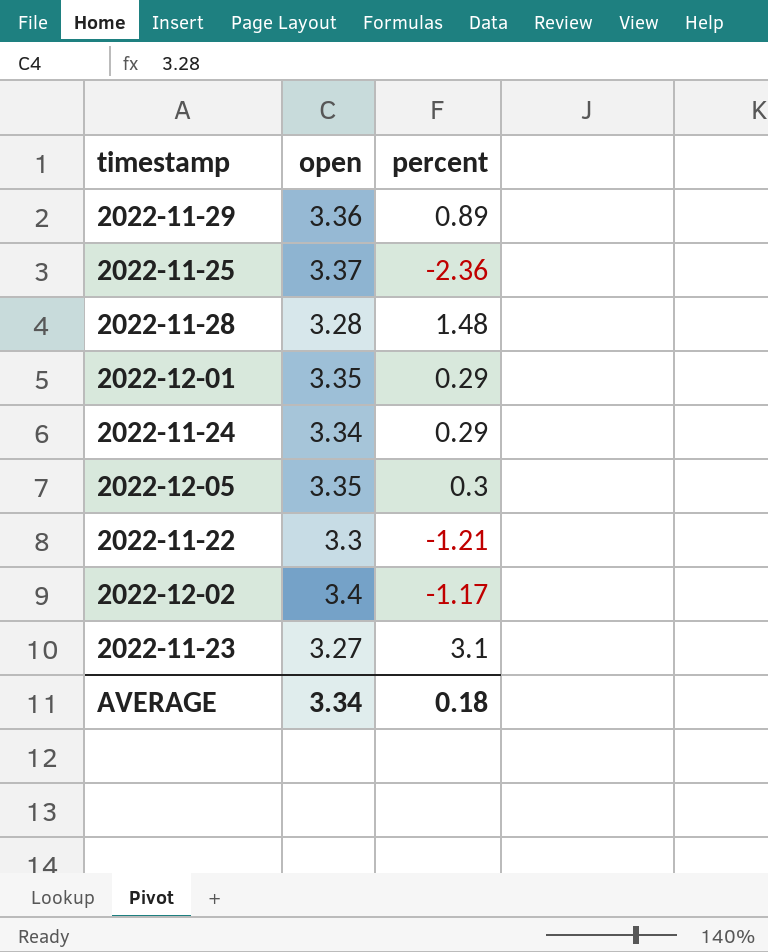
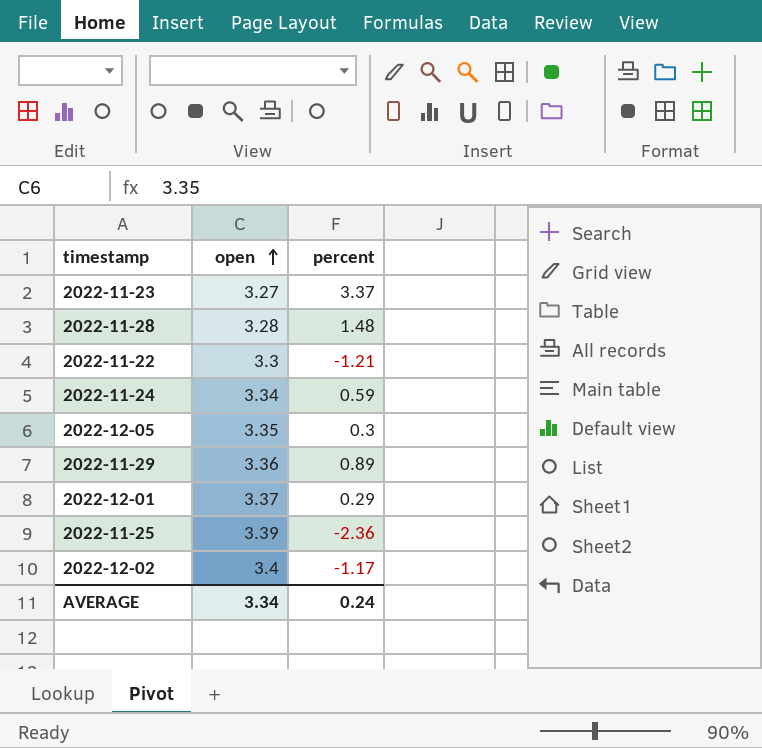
row order: none -> open ascending
2022-11-23 | percent: 3.1 -> 3.37
2022-11-24 | percent: 0.29 -> 0.59
2022-12-01 | open: 3.35 -> 3.37
2022-11-25 | open: 3.37 -> 3.39
AVERAGE | percent: 0.18 -> 0.24

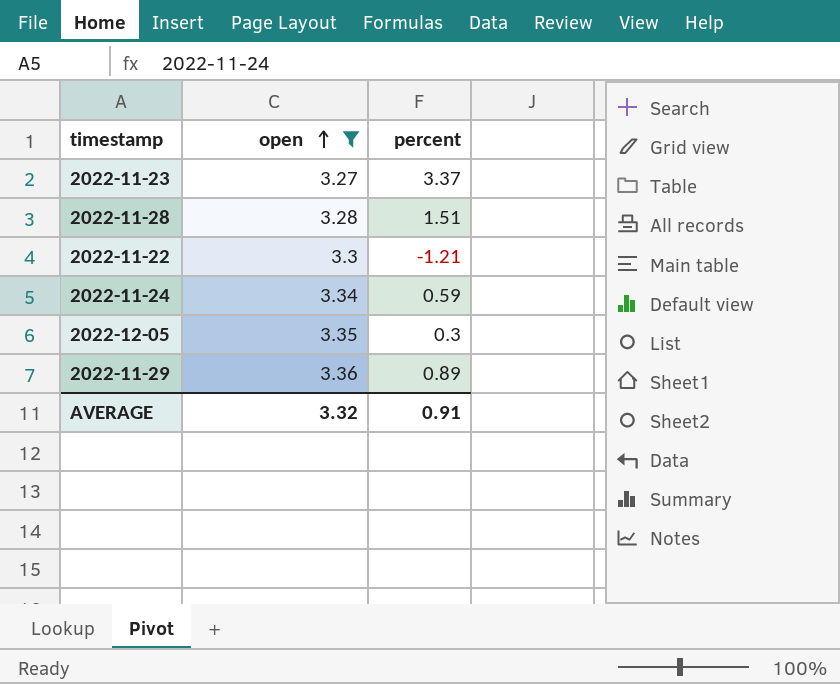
filter: none -> open <= 3.36
2022-11-28 | percent: 1.48 -> 1.51
AVERAGE | open: 3.34 -> 3.32
AVERAGE | percent: 0.24 -> 0.91

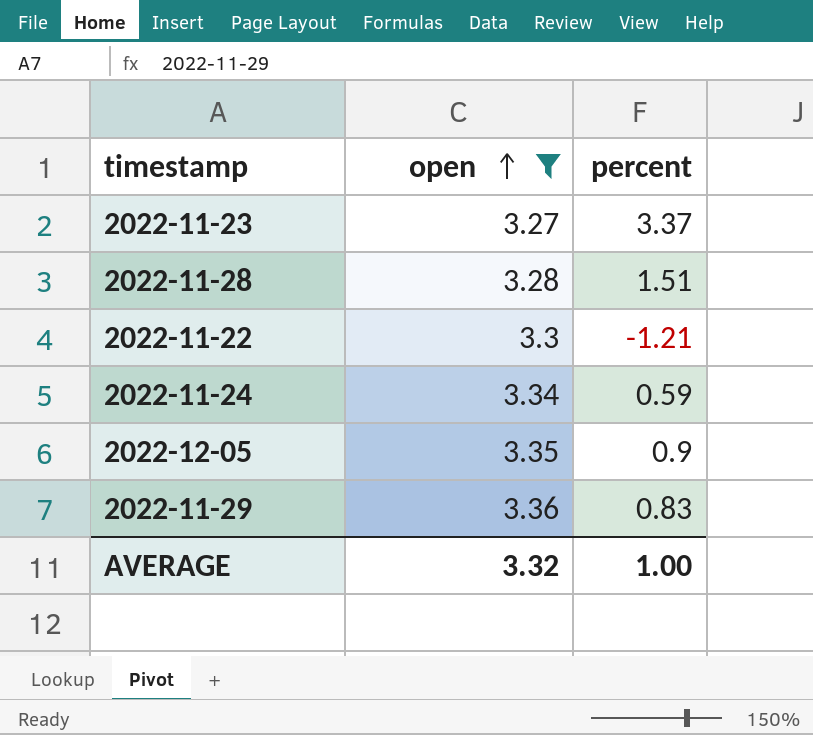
2022-12-05 | percent: 0.3 -> 0.9
2022-11-29 | percent: 0.89 -> 0.83
AVERAGE | percent: 0.91 -> 1.00

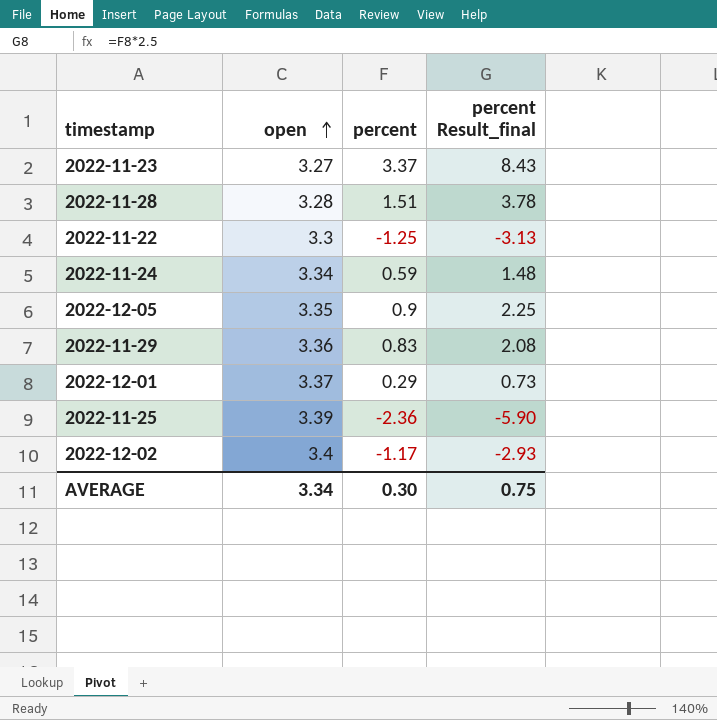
filter: open <= 3.36 -> none
column percent Result_final | formula: none -> [percent] * 2.5
2022-11-22 | percent: -1.21 -> -1.25
AVERAGE | open: 3.32 -> 3.34
AVERAGE | percent: 1.00 -> 0.30

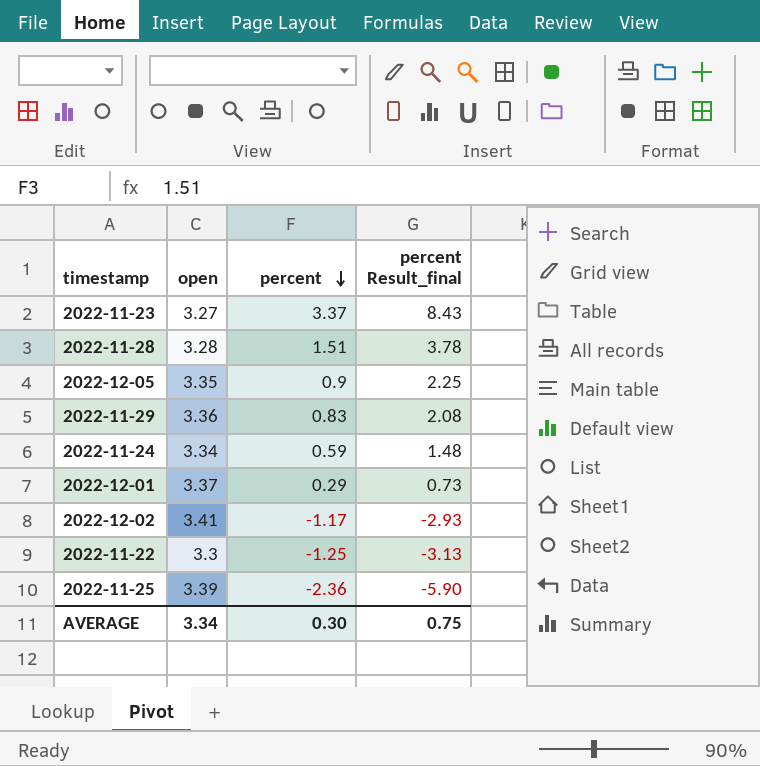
row order: open ascending -> percent descending
2022-12-02 | open: 3.4 -> 3.41

